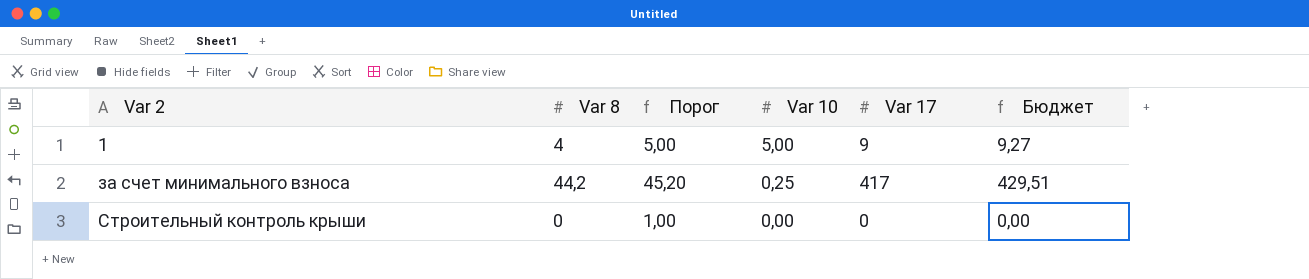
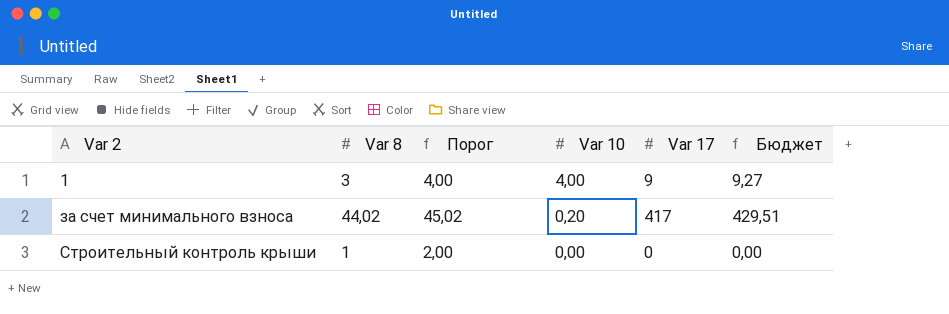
1 | Var 8: 4 -> 3
1 | Порог: 5,00 -> 4,00
1 | Var 10: 5,00 -> 4,00
за счет минимального взноса | Var 8: 44,2 -> 44,02
за счет минимального взноса | Порог: 45,20 -> 45,02
за счет минимального взноса | Var 10: 0,25 -> 0,20
Строительный контроль крыши | Var 8: 0 -> 1
Строительный контроль крыши | Порог: 1,00 -> 2,00

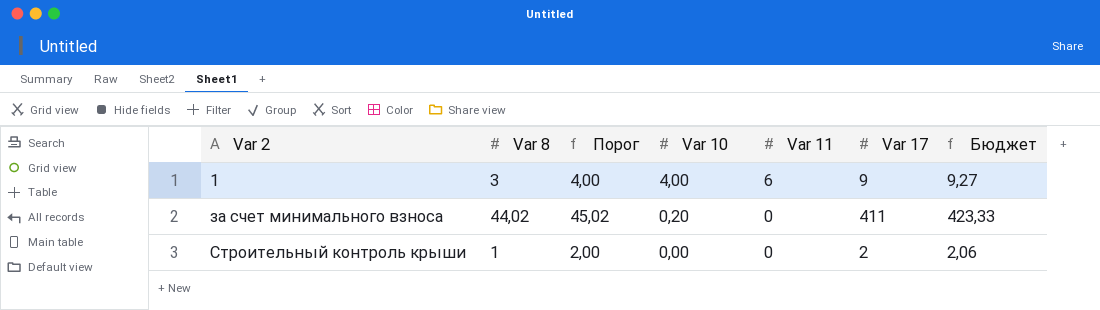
column Var 11 | position: none -> 5
за счет минимального взноса | Var 17: 417 -> 411
за счет минимального взноса | Бюджет: 429,51 -> 423,33
Строительный контроль крыши | Var 17: 0 -> 2
Строительный контроль крыши | Бюджет: 0,00 -> 2,06

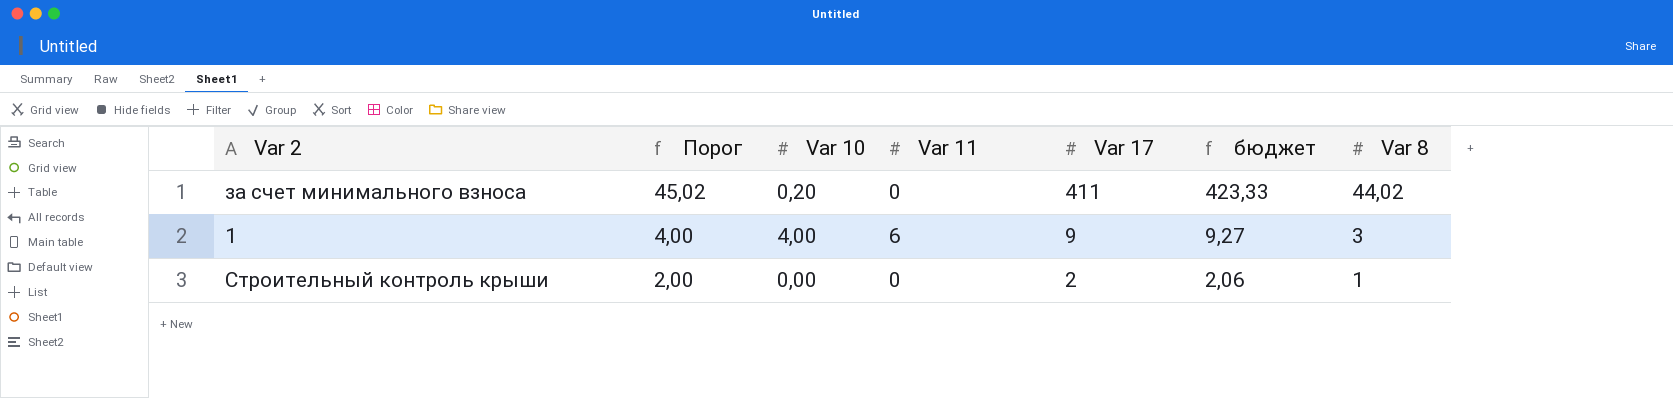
row order: Var 2 ascending -> Порог descending
column name: Бюджет -> бюджет
column Var 8 | position: 2 -> 7

